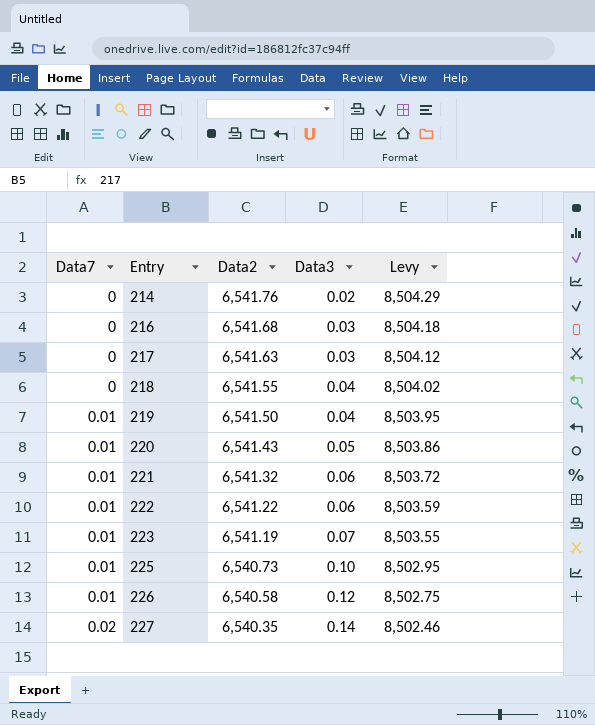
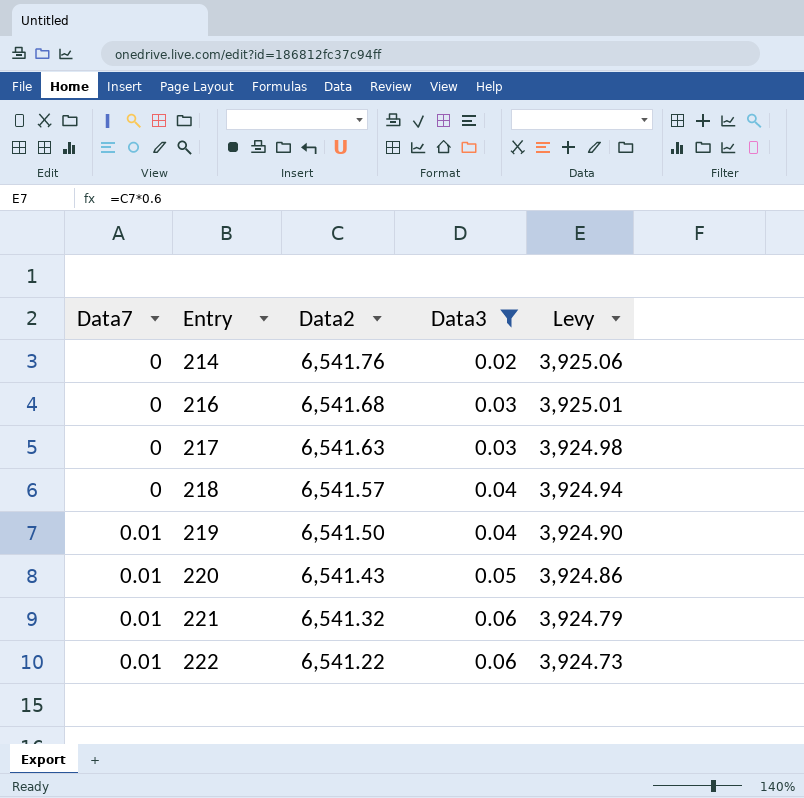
filter: none -> Data3 <= 0.06
column Levy | formula: [Data2] * 1.3 -> [Data2] * 0.6
218 | Data2: 6,541.55 -> 6,541.57

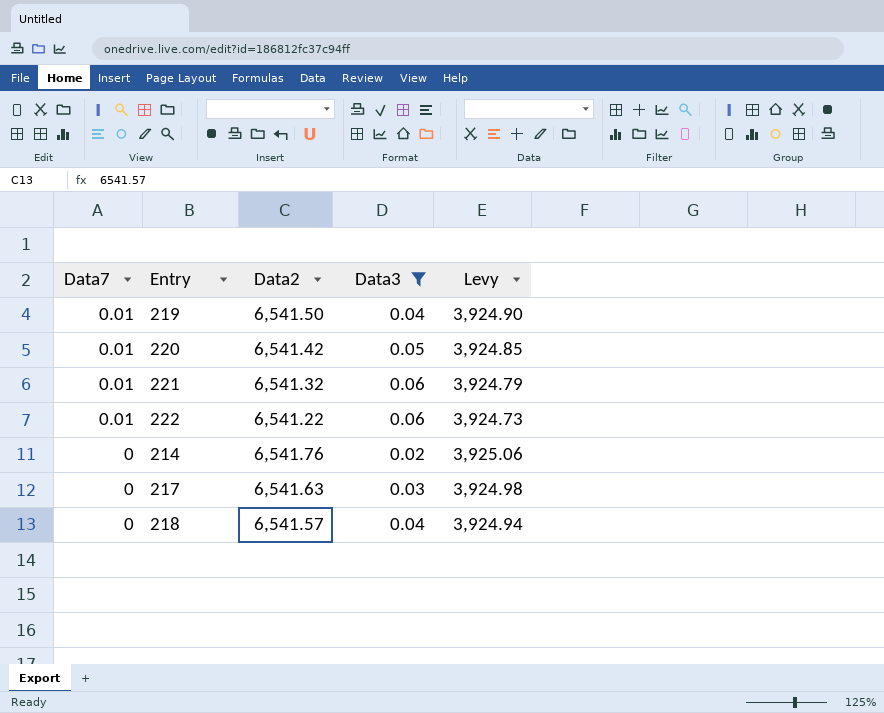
row order: Data7 ascending -> Data7 descending
row 216: 0 | 6,541.68 | 0.03 | 3,925.01 -> none
220 | Data2: 6,541.43 -> 6,541.42
220 | Levy: 3,924.86 -> 3,924.85

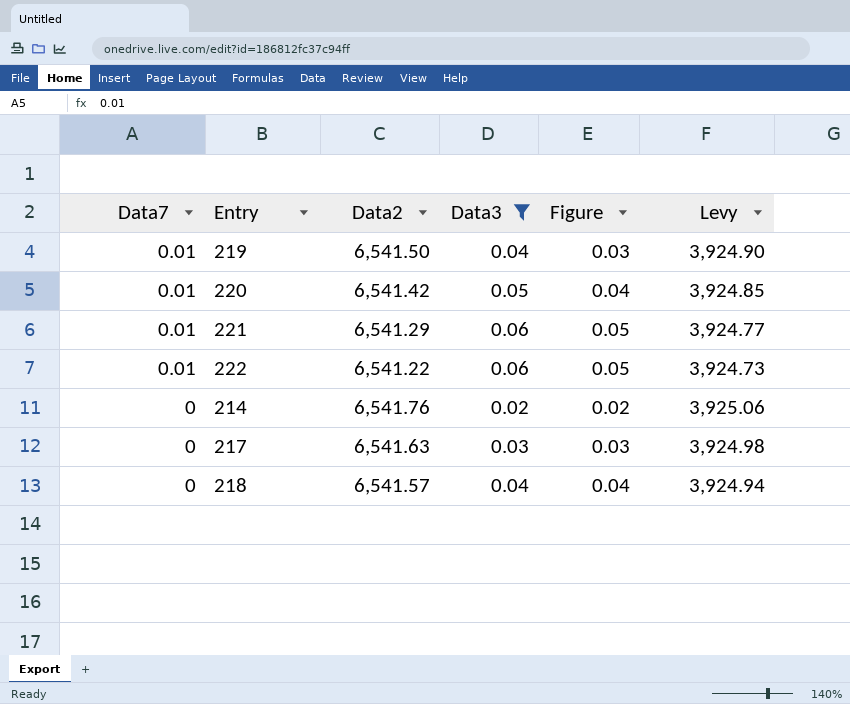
column Figure | formula: none -> [Data3] - [Data7]
221 | Data2: 6,541.32 -> 6,541.29
221 | Levy: 3,924.79 -> 3,924.77

